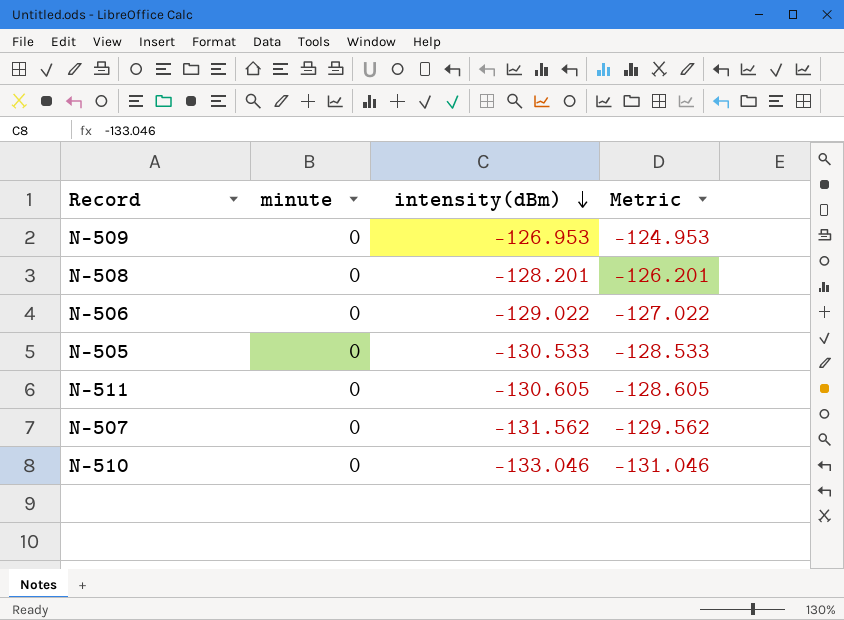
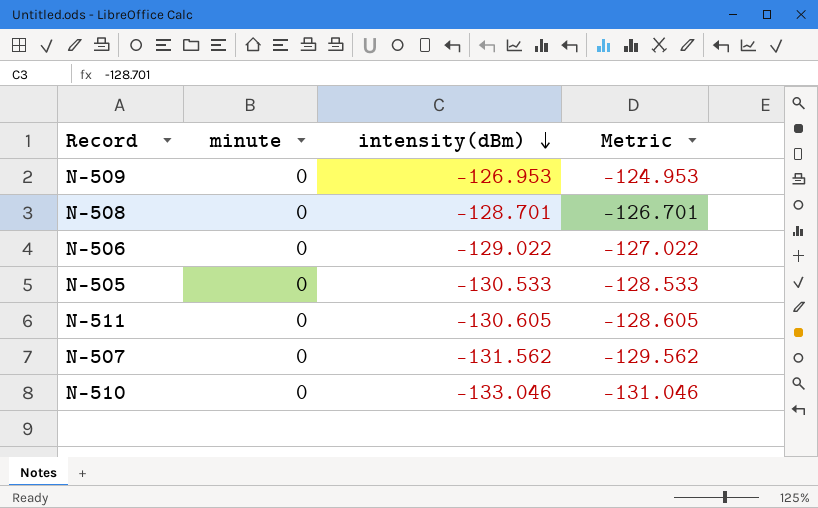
N-508 | intensity(dBm): -128.201 -> -128.701
N-508 | Metric: -126.201 -> -126.701

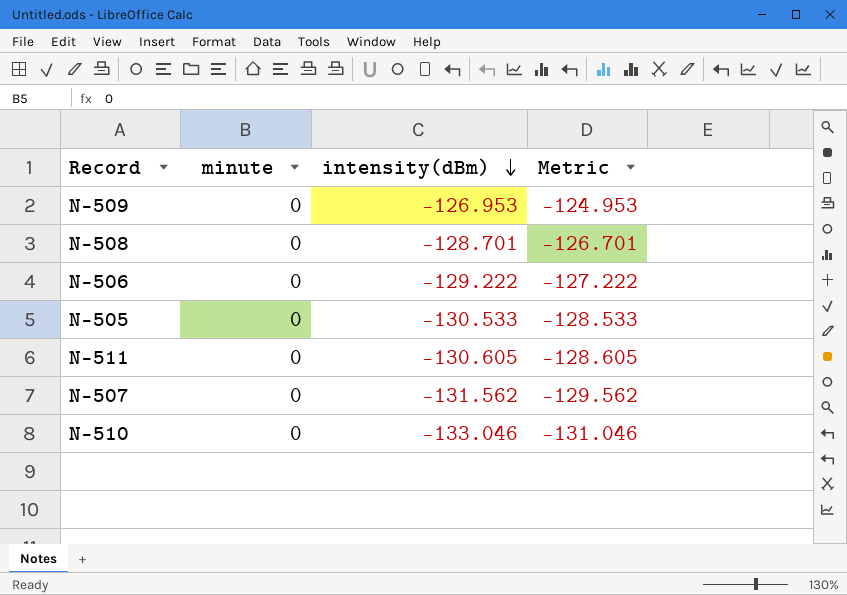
N-506 | intensity(dBm): -129.022 -> -129.222
N-506 | Metric: -127.022 -> -127.222

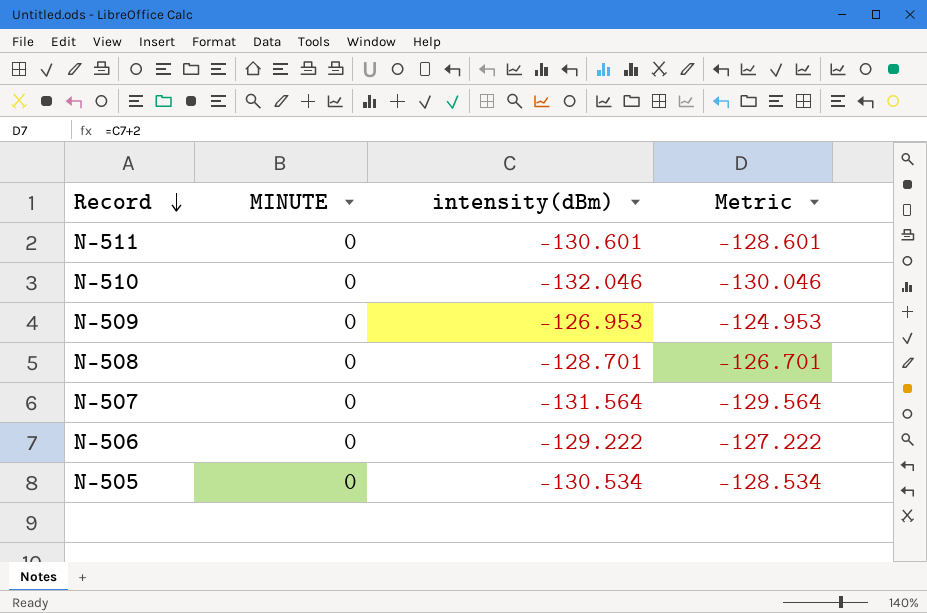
row order: intensity(dBm) descending -> Record descending
column name: minute -> MINUTE
N-511 | intensity(dBm): -130.605 -> -130.601
N-511 | Metric: -128.605 -> -128.601
N-510 | intensity(dBm): -133.046 -> -132.046
N-510 | Metric: -131.046 -> -130.046
N-507 | intensity(dBm): -131.562 -> -131.564
N-507 | Metric: -129.562 -> -129.564
N-505 | intensity(dBm): -130.533 -> -130.534
N-505 | Metric: -128.533 -> -128.534

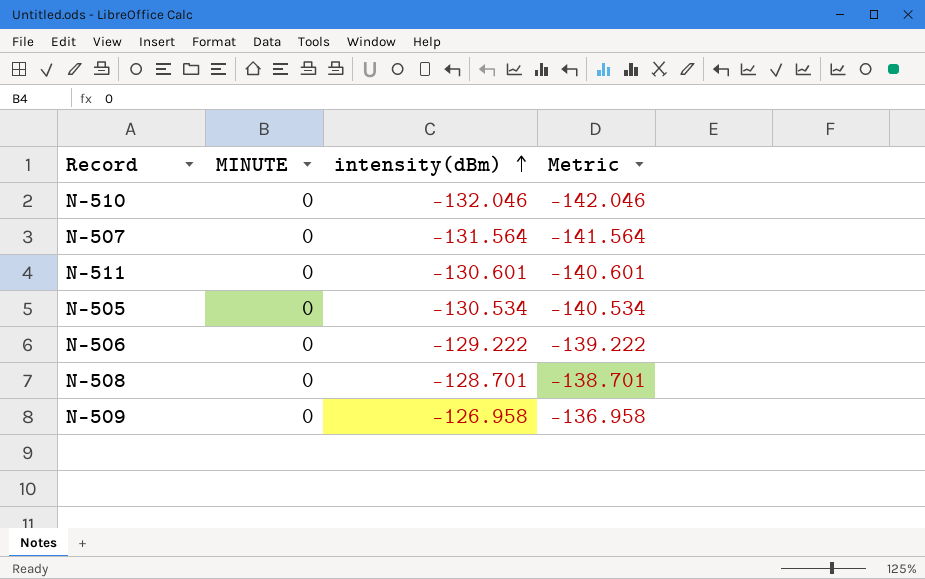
row order: Record descending -> intensity(dBm) ascending
column Metric | formula: [intensity(dBm)] + 2 -> [intensity(dBm)] - 10
N-509 | intensity(dBm): -126.953 -> -126.958

